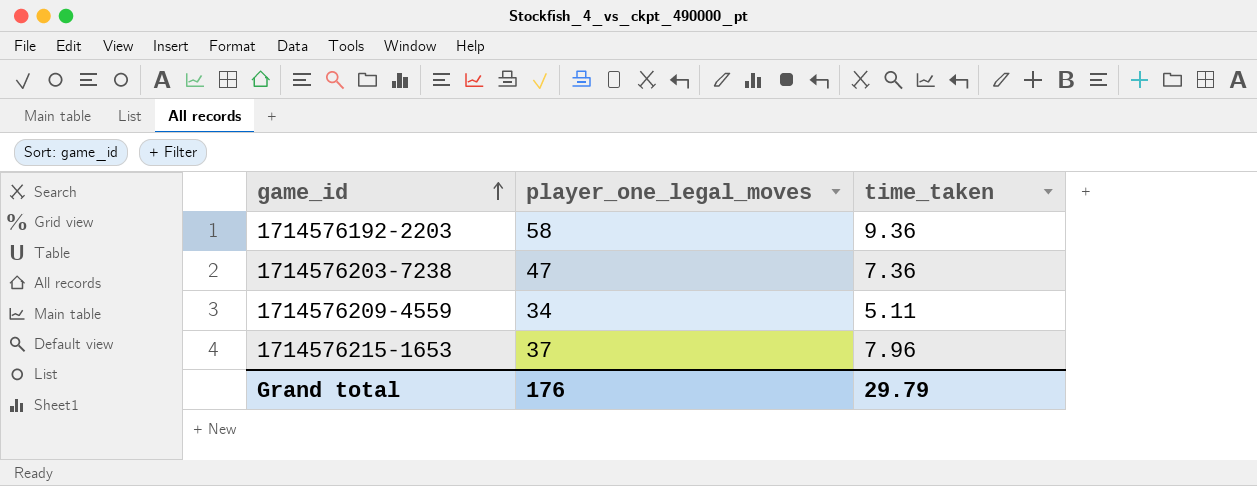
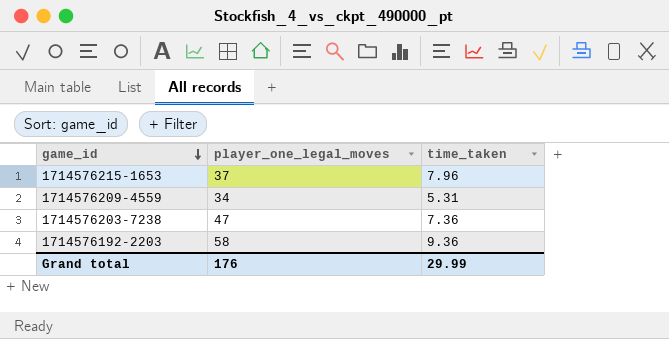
row order: game_id ascending -> game_id descending
1714576209-4559 | time_taken: 5.11 -> 5.31
Grand total | time_taken: 29.79 -> 29.99

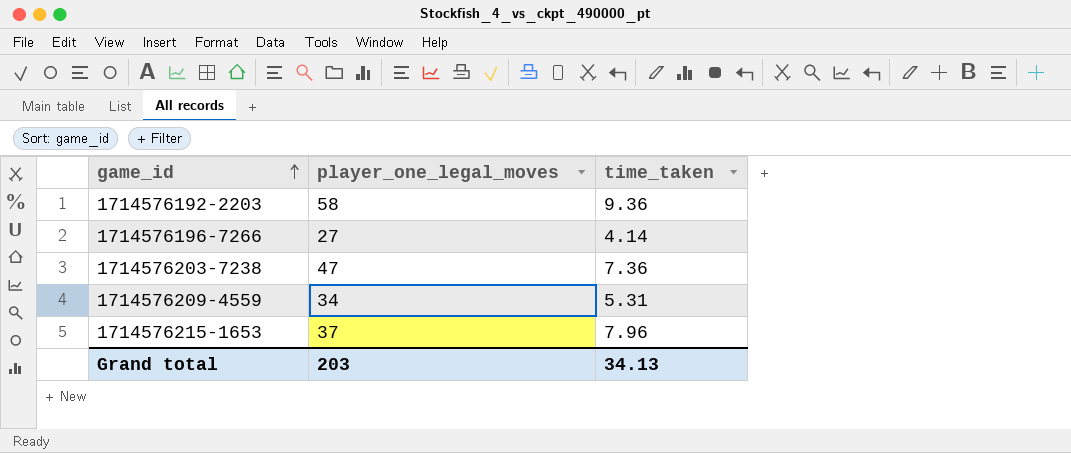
row order: game_id descending -> game_id ascending
row 1714576196-7266: none -> 27 | 4.14
Grand total | player_one_legal_moves: 176 -> 203
Grand total | time_taken: 29.99 -> 34.13

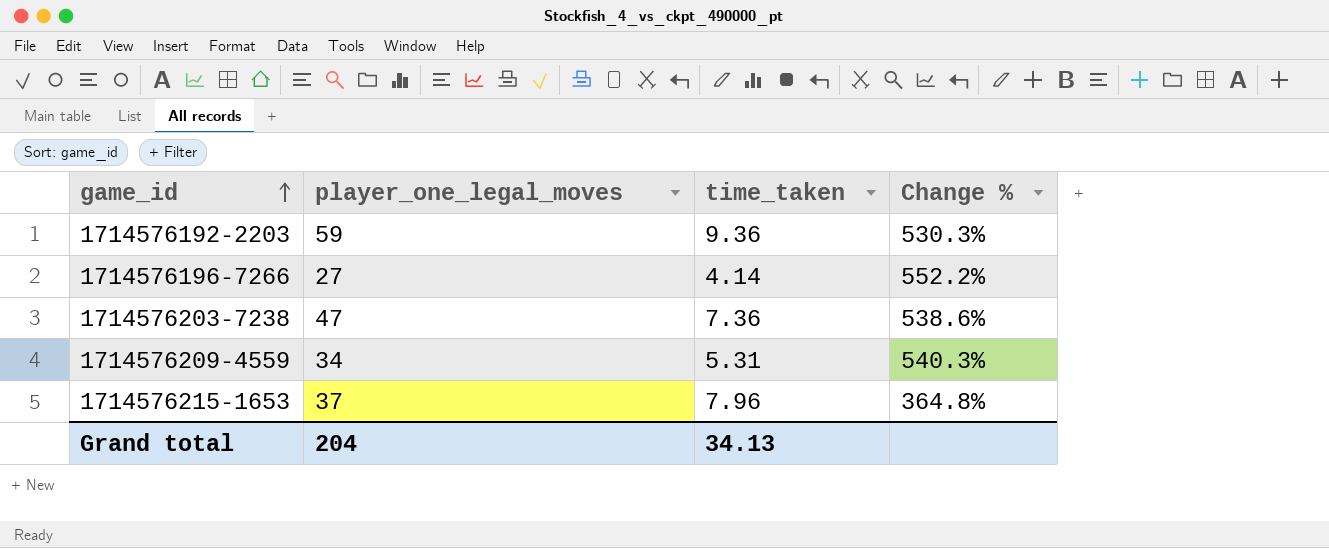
column Change % | formula: none -> ([player_one_legal_moves] - [time_taken]) / [time_taken]
1714576192-2203 | player_one_legal_moves: 58 -> 59
Grand total | player_one_legal_moves: 203 -> 204

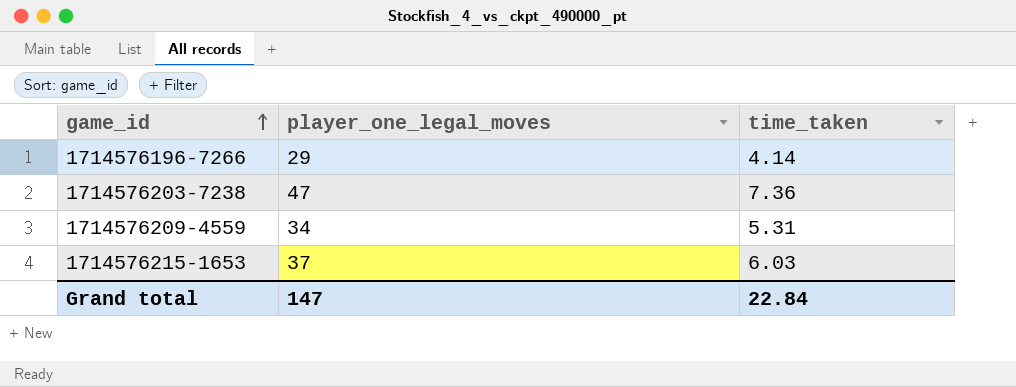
column Change % | formula: ([player_one_legal_moves] - [time_taken]) / [time_taken] -> none
row 1714576192-2203: 59 | 9.36 | 530.3% -> none
1714576196-7266 | player_one_legal_moves: 27 -> 29
1714576215-1653 | time_taken: 7.96 -> 6.03
Grand total | player_one_legal_moves: 204 -> 147
Grand total | time_taken: 34.13 -> 22.84

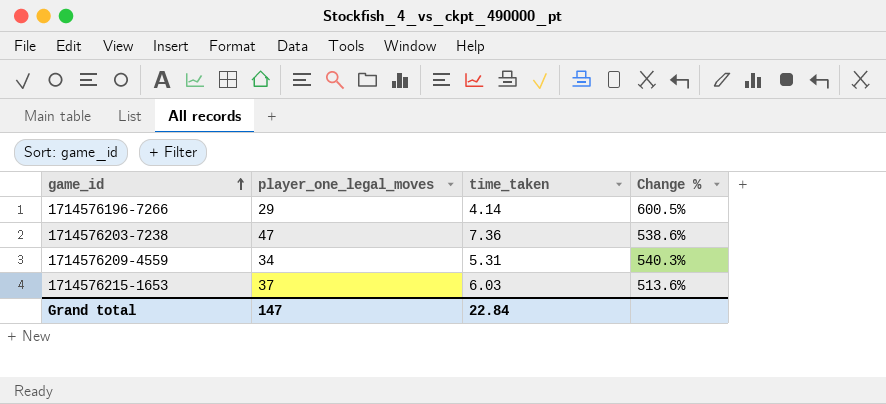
column Change % | formula: none -> ([player_one_legal_moves] - [time_taken]) / [time_taken]

